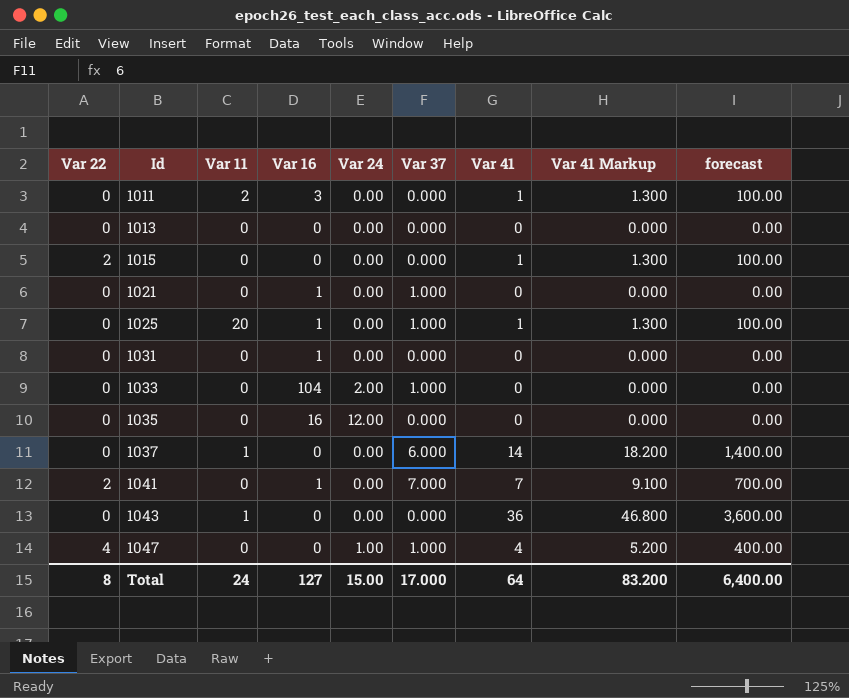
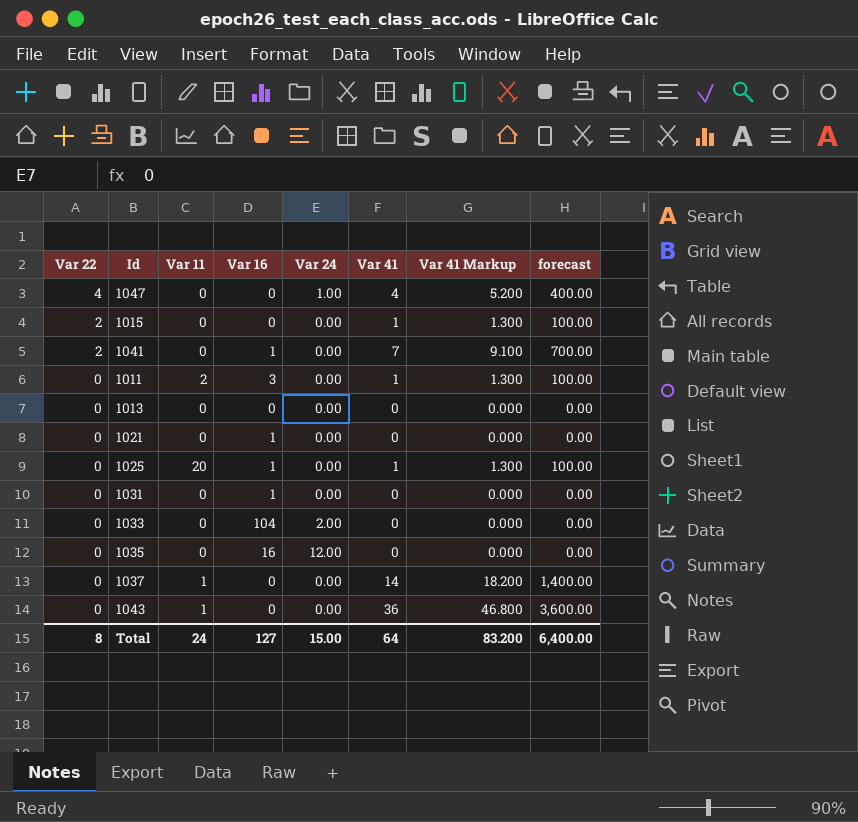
row order: Id ascending -> Var 22 descending
column Var 37 | position: 6 -> none

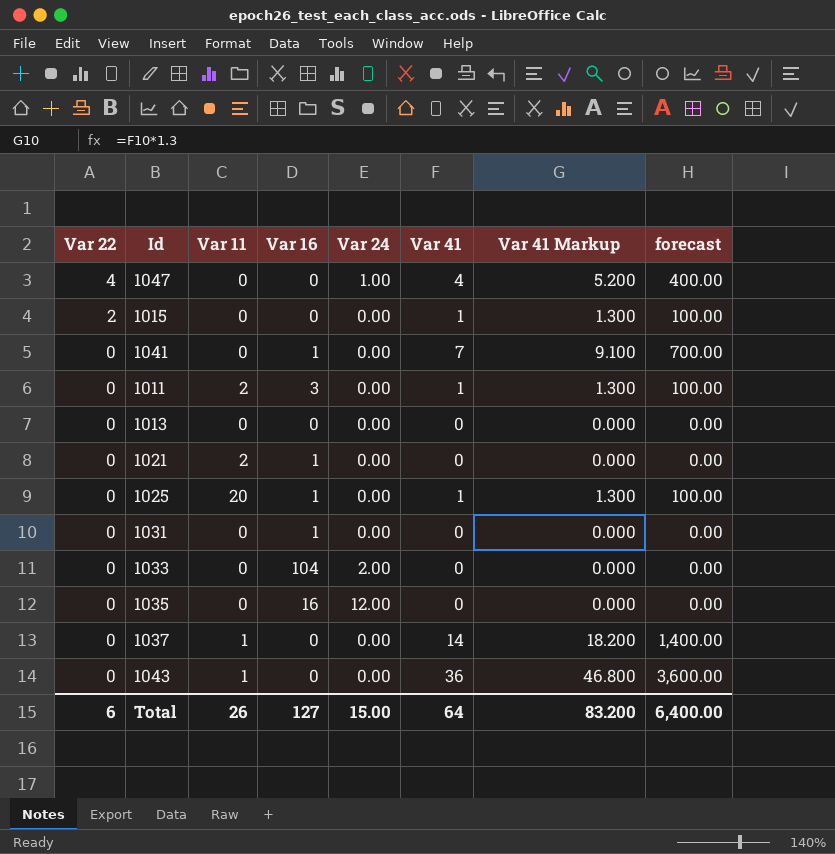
1041 | Var 22: 2 -> 0
1021 | Var 11: 0 -> 2
Total | Var 22: 8 -> 6
Total | Var 11: 24 -> 26

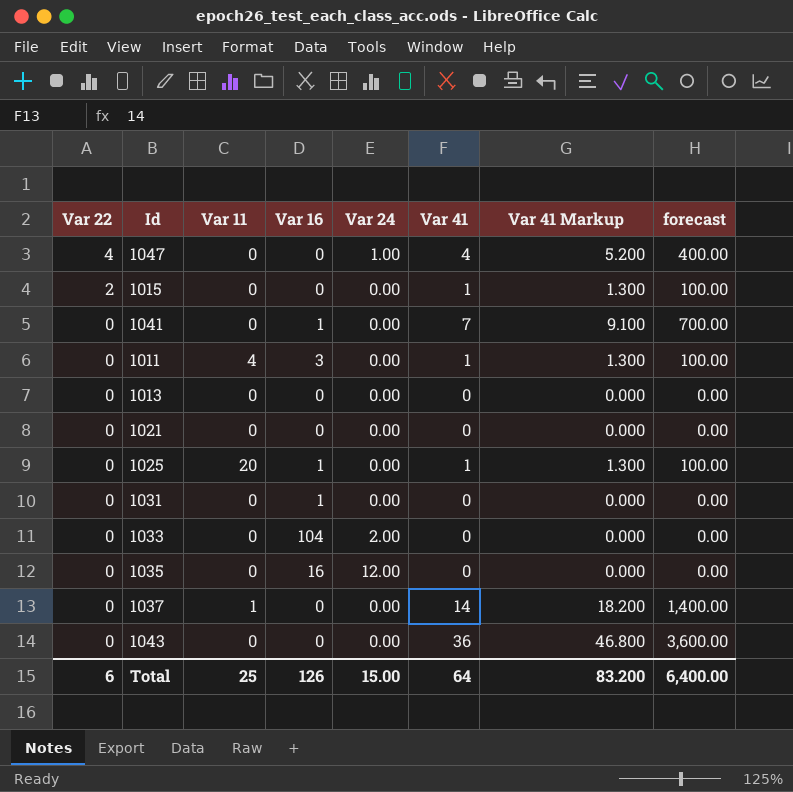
1011 | Var 11: 2 -> 4
1021 | Var 11: 2 -> 0
1021 | Var 16: 1 -> 0
1043 | Var 11: 1 -> 0
Total | Var 11: 26 -> 25
Total | Var 16: 127 -> 126

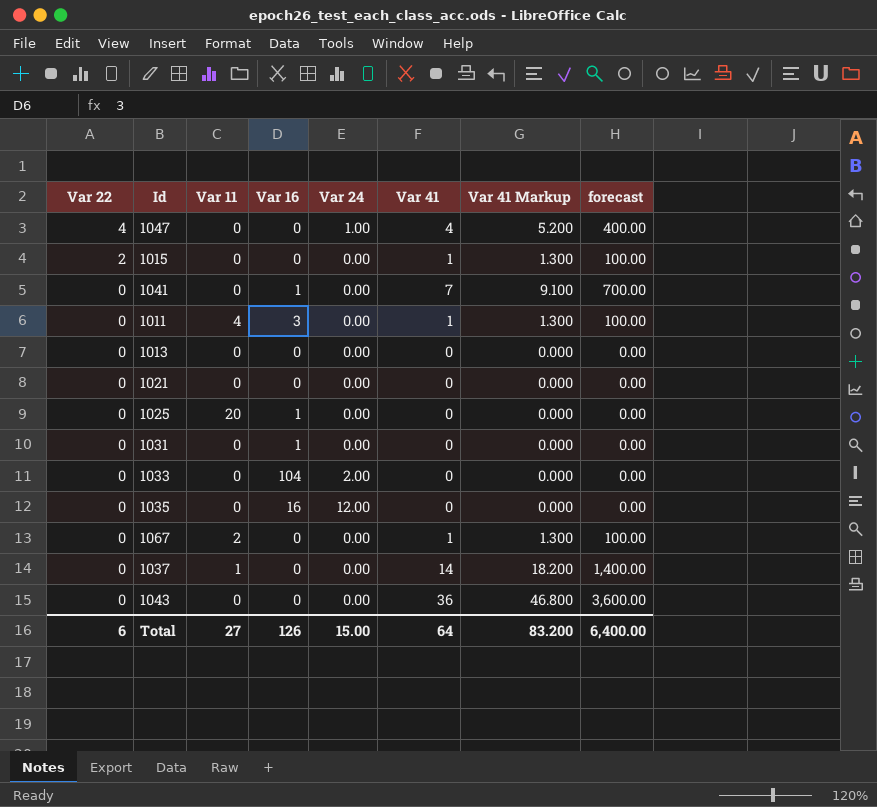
1025 | Var 41: 1 -> 0
1025 | Var 41 Markup: 1.300 -> 0.000
1025 | forecast: 100.00 -> 0.00
row 1067: none -> 0 | 2 | 0 | 0.00 | 1 | 1.300 | 100.00
Total | Var 11: 25 -> 27

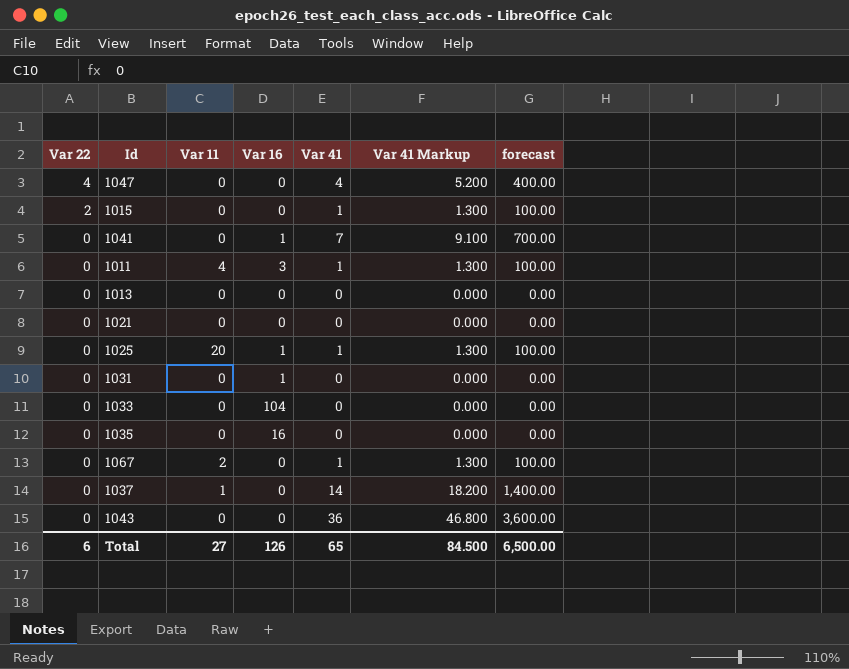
column Var 24 | position: 5 -> none
1025 | Var 41: 0 -> 1
1025 | Var 41 Markup: 0.000 -> 1.300
1025 | forecast: 0.00 -> 100.00
Total | Var 41: 64 -> 65
Total | Var 41 Markup: 83.200 -> 84.500
Total | forecast: 6,400.00 -> 6,500.00

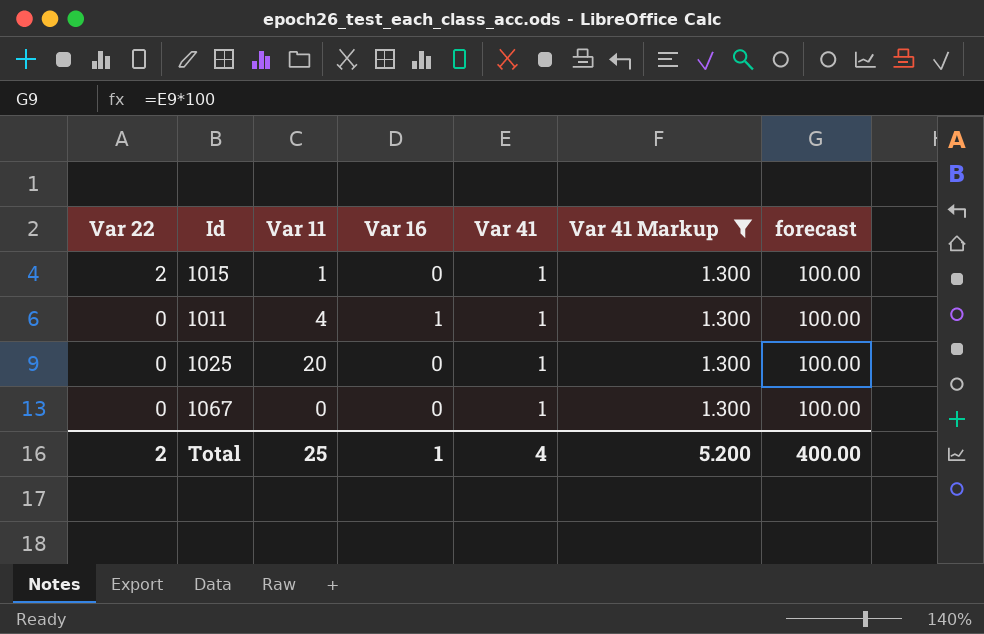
filter: none -> Var 41 Markup = 1.300
1015 | Var 11: 0 -> 1
1011 | Var 16: 3 -> 1
1025 | Var 16: 1 -> 0
1067 | Var 11: 2 -> 0
Total | Var 22: 6 -> 2
Total | Var 11: 27 -> 25
Total | Var 16: 126 -> 1
Total | Var 41: 65 -> 4
Total | Var 41 Markup: 84.500 -> 5.200
Total | forecast: 6,500.00 -> 400.00

